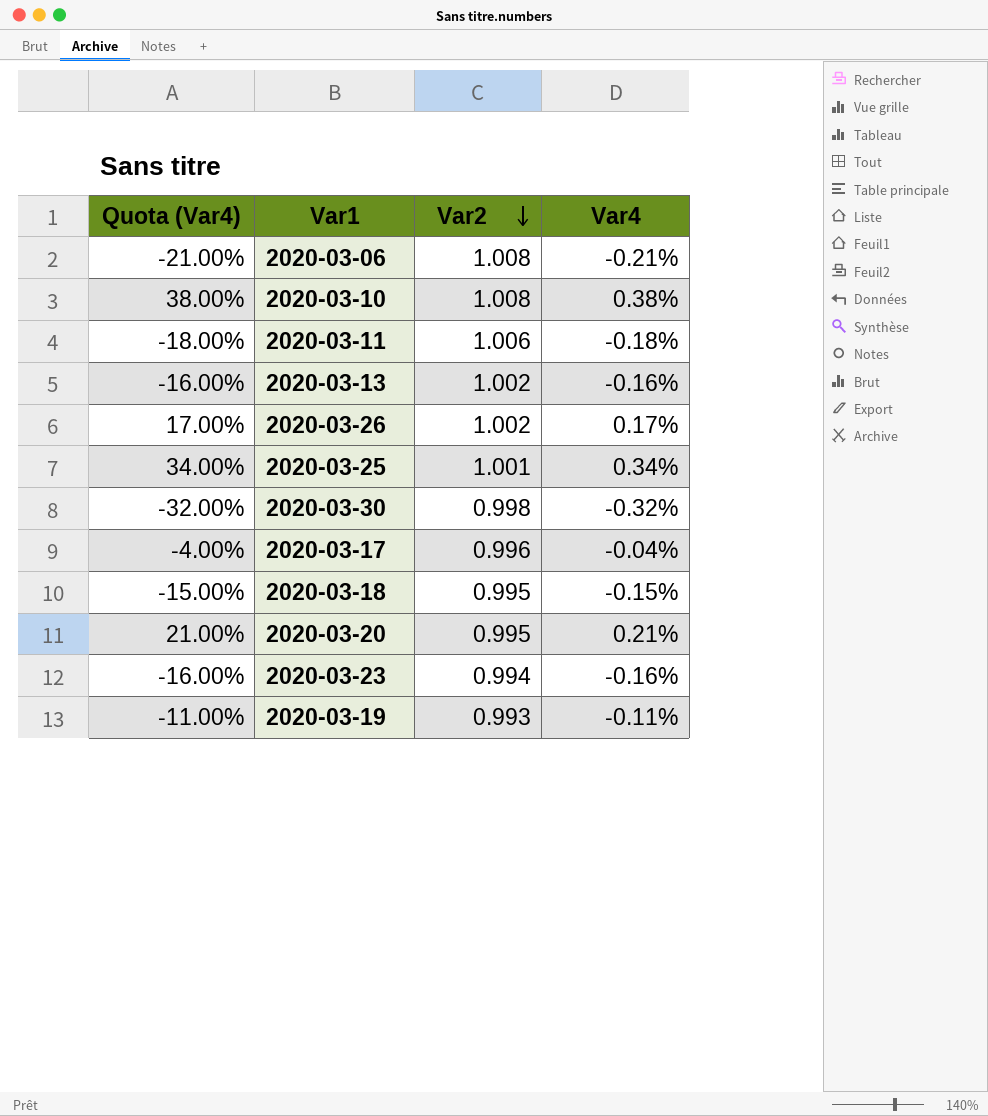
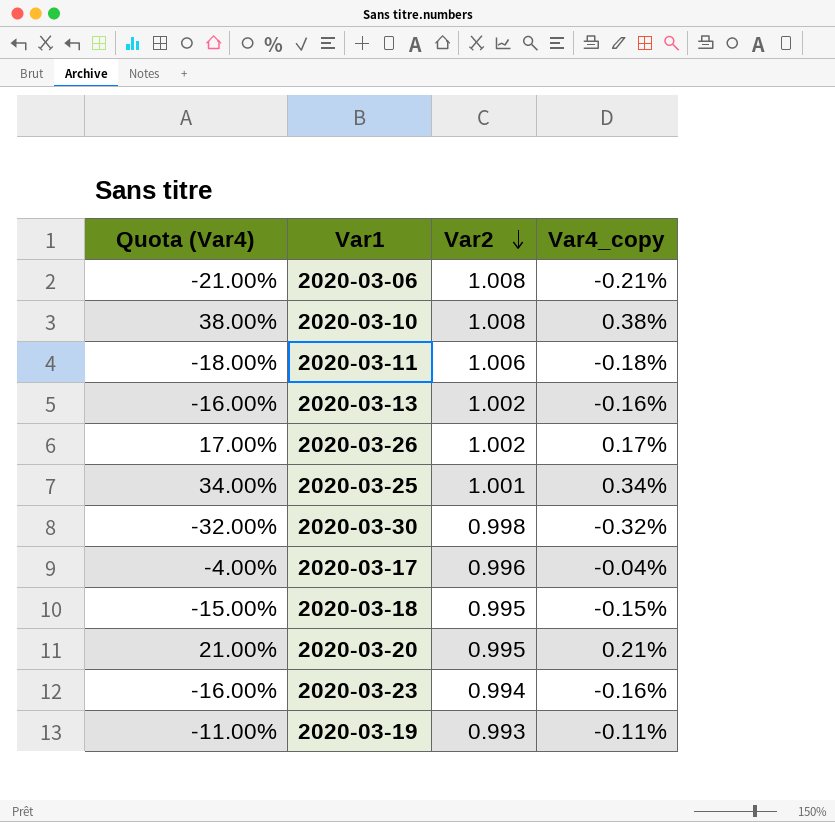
column name: Var4 -> Var4_copy

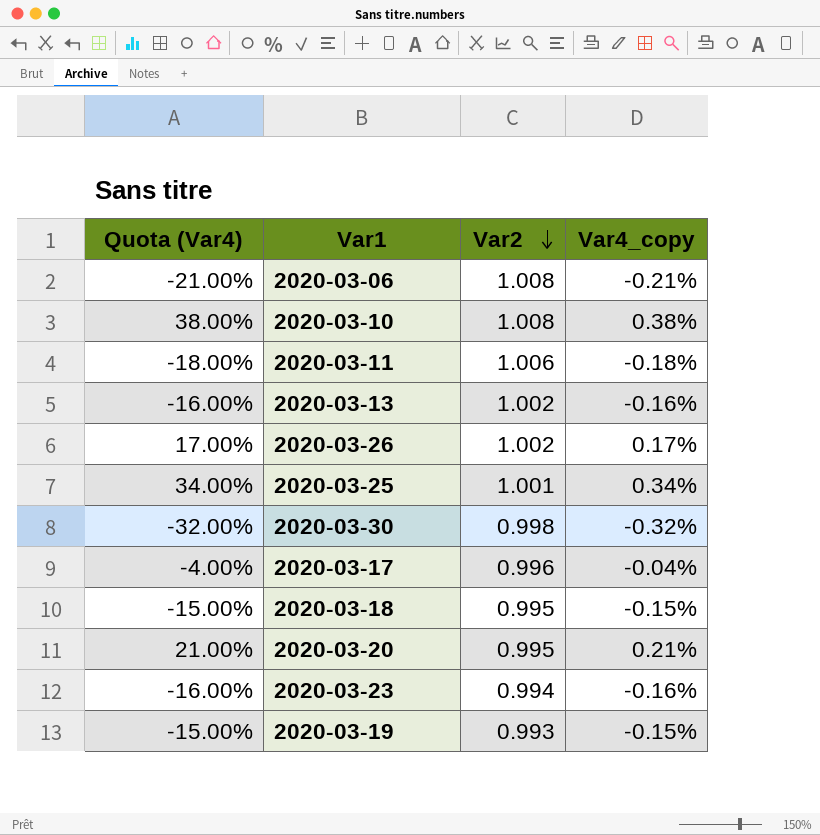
2020-03-19 | Quota (Var4): -11.00% -> -15.00%
2020-03-19 | Var4_copy: -0.11% -> -0.15%

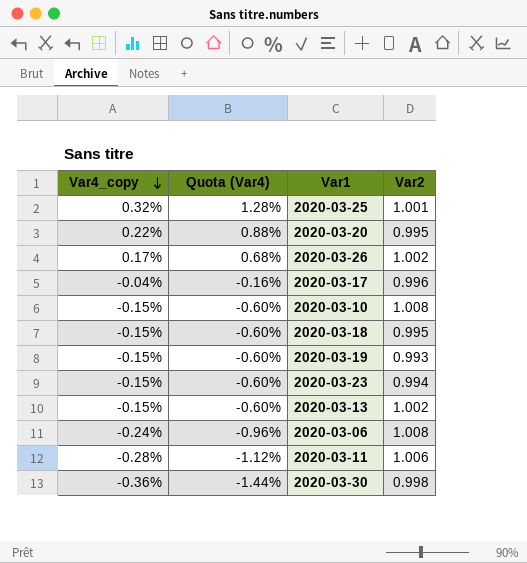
row order: Var2 descending -> Var4_copy descending
column Var4_copy | position: 4 -> 1
column Quota (Var4) | formula: [Var4_copy] * 100 -> [Var4_copy] * 4
2020-03-25 | Var4_copy: 0.34% -> 0.32%
2020-03-20 | Var4_copy: 0.21% -> 0.22%
2020-03-10 | Var4_copy: 0.38% -> -0.15%
2020-03-23 | Var4_copy: -0.16% -> -0.15%
2020-03-13 | Var4_copy: -0.16% -> -0.15%
2020-03-06 | Var4_copy: -0.21% -> -0.24%
2020-03-11 | Var4_copy: -0.18% -> -0.28%
2020-03-30 | Var4_copy: -0.32% -> -0.36%

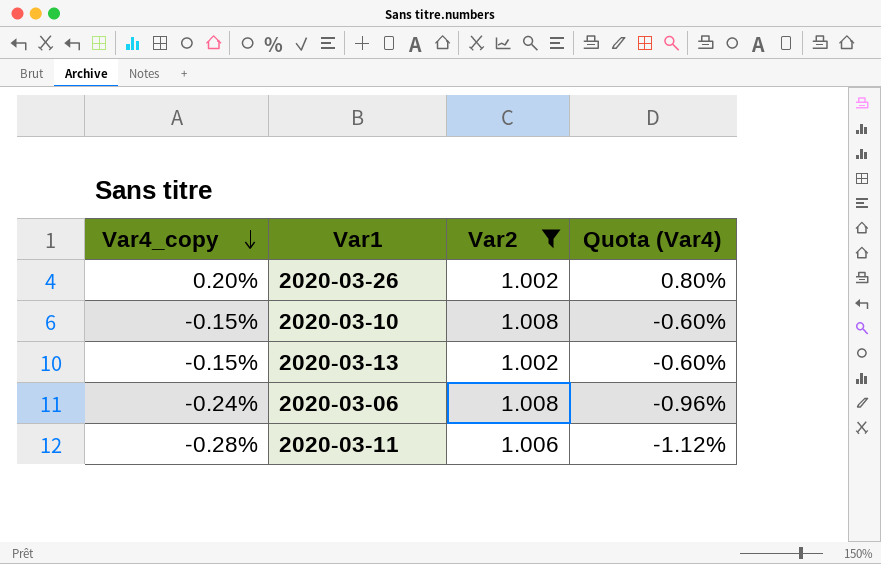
filter: none -> Var2 >= 1.002
column Quota (Var4) | position: 2 -> 4
2020-03-26 | Var4_copy: 0.17% -> 0.20%
2020-03-26 | Quota (Var4): 0.68% -> 0.80%

